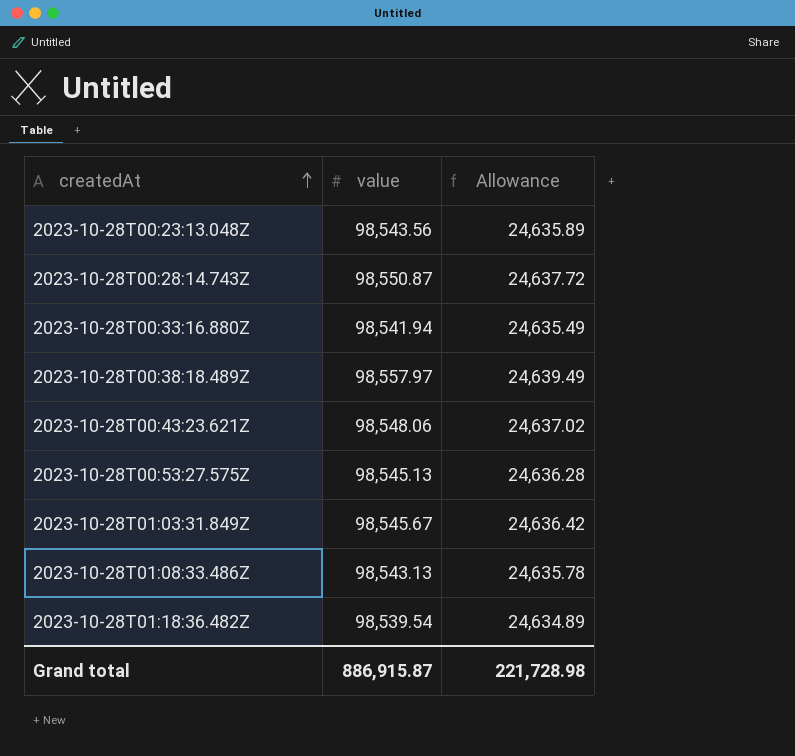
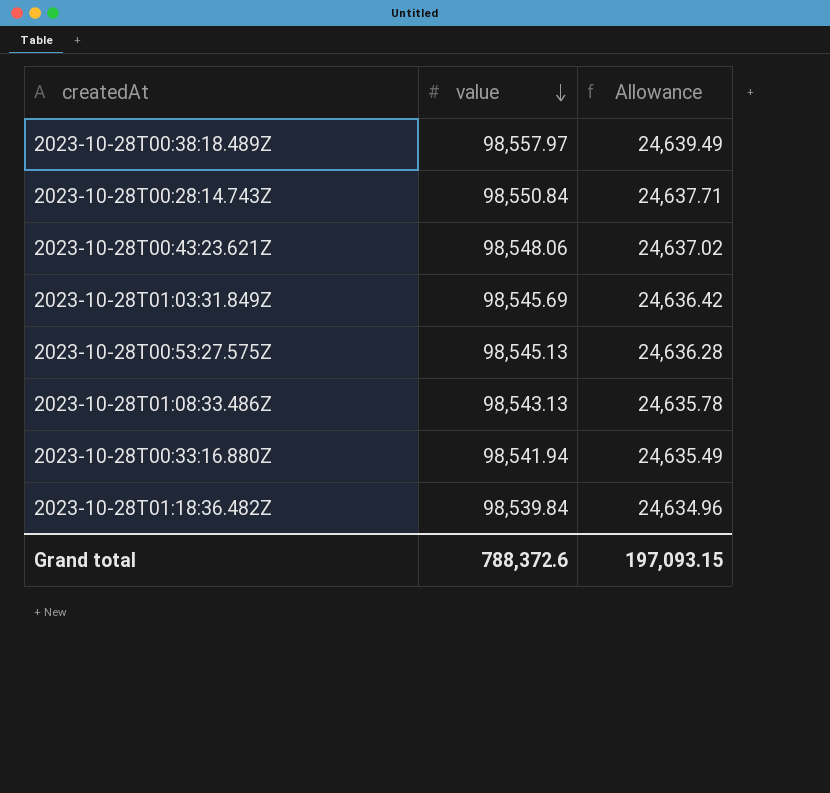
row order: createdAt ascending -> value descending
row 2023-10-28T00:23:13.048Z: 98,543.56 | 24,635.89 -> none
2023-10-28T00:28:14.743Z | value: 98,550.87 -> 98,550.84
2023-10-28T00:28:14.743Z | Allowance: 24,637.72 -> 24,637.71
2023-10-28T01:03:31.849Z | value: 98,545.67 -> 98,545.69
2023-10-28T01:18:36.482Z | value: 98,539.54 -> 98,539.84
2023-10-28T01:18:36.482Z | Allowance: 24,634.89 -> 24,634.96
Grand total | value: 886,915.87 -> 788,372.6
Grand total | Allowance: 221,728.98 -> 197,093.15

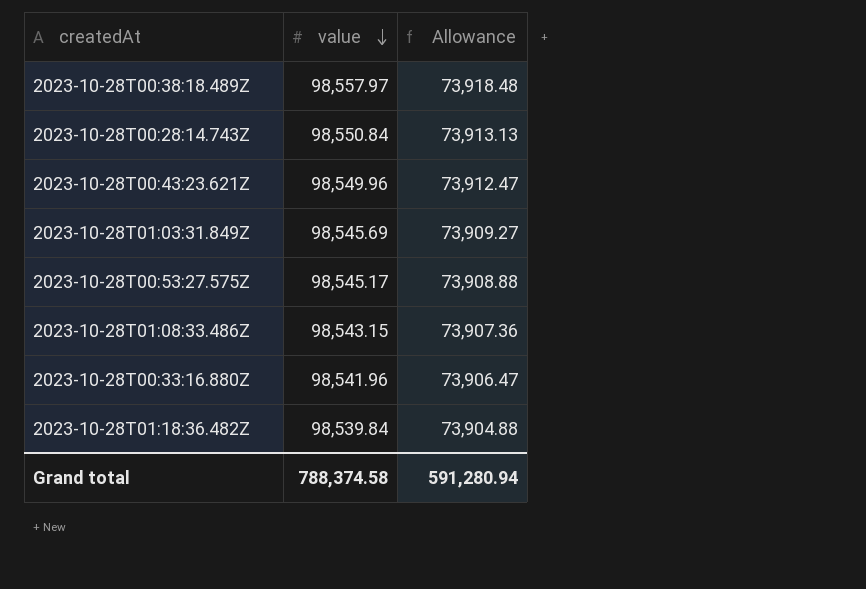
column Allowance | formula: [value] * 0.25 -> [value] * 0.75
2023-10-28T00:43:23.621Z | value: 98,548.06 -> 98,549.96
2023-10-28T00:53:27.575Z | value: 98,545.13 -> 98,545.17
2023-10-28T01:08:33.486Z | value: 98,543.13 -> 98,543.15
2023-10-28T00:33:16.880Z | value: 98,541.94 -> 98,541.96
Grand total | value: 788,372.6 -> 788,374.58
Grand total | Allowance: 197,093.15 -> 591,280.94

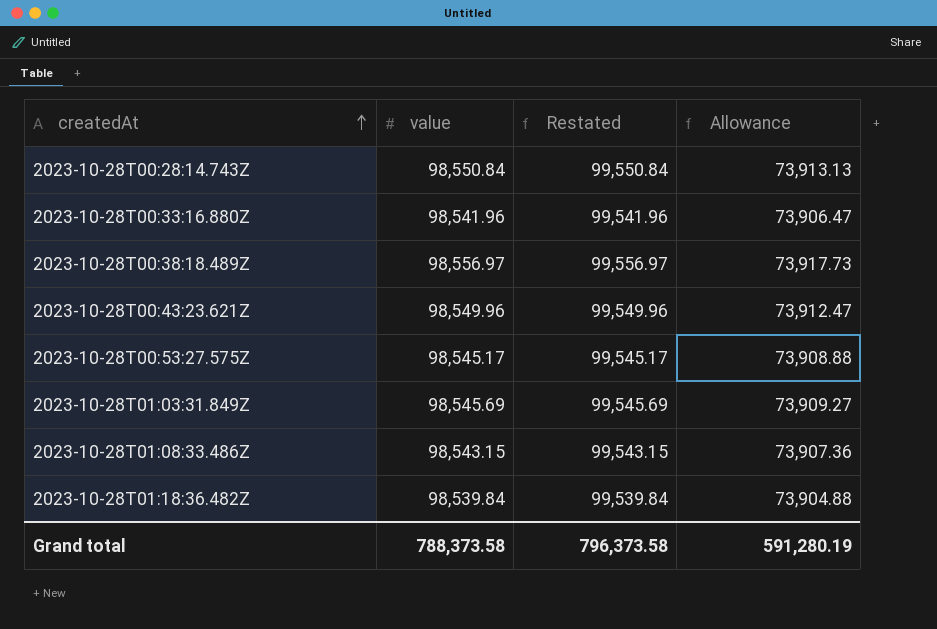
row order: value descending -> createdAt ascending
column Restated | formula: none -> [value] + 1000
2023-10-28T00:38:18.489Z | value: 98,557.97 -> 98,556.97
2023-10-28T00:38:18.489Z | Allowance: 73,918.48 -> 73,917.73
Grand total | value: 788,374.58 -> 788,373.58
Grand total | Allowance: 591,280.94 -> 591,280.19

